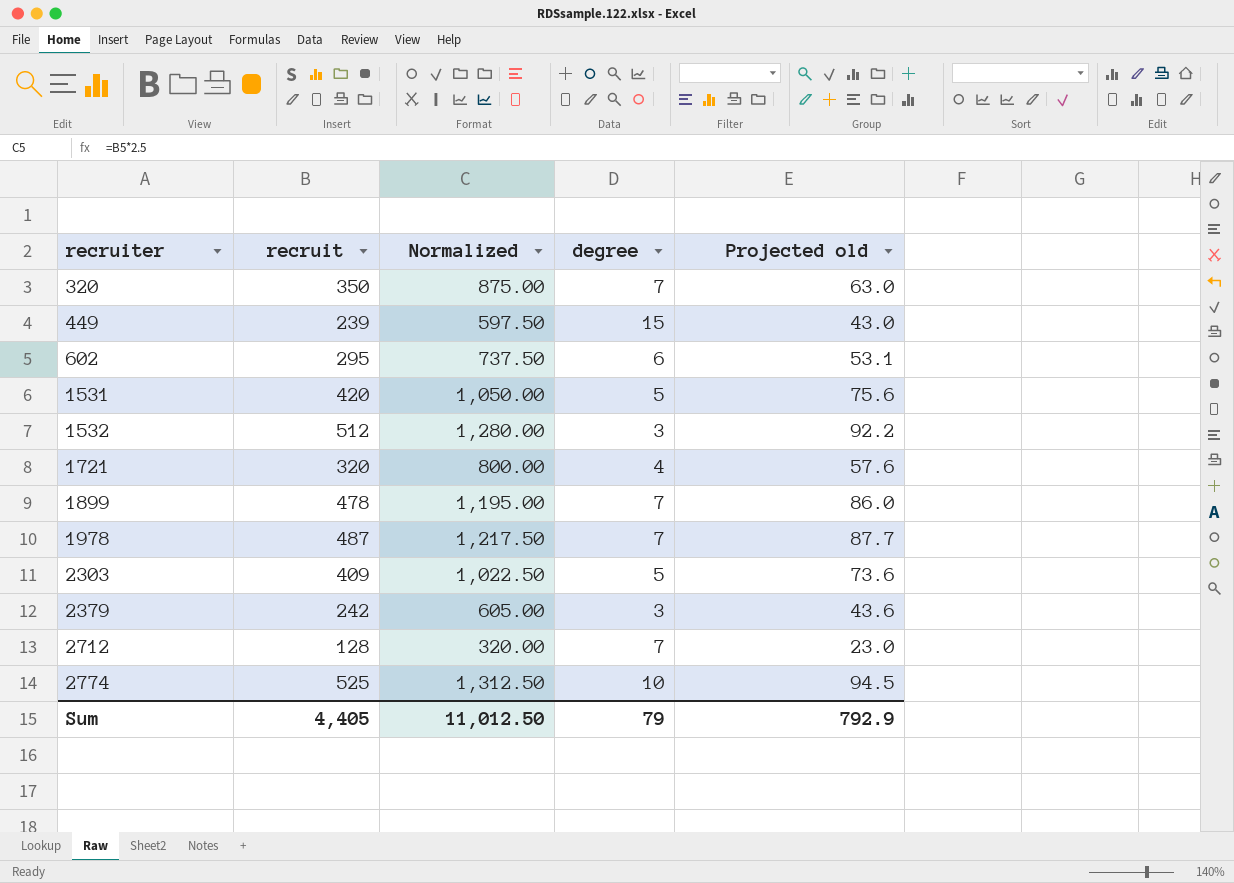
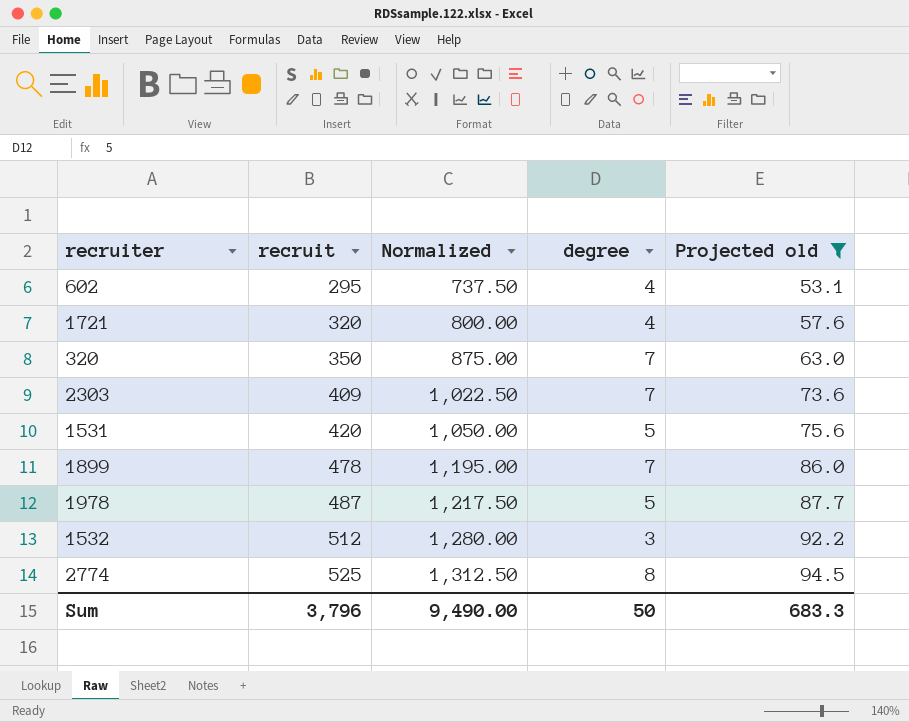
filter: none -> Projected old >= 53.1
row order: recruiter ascending -> recruit ascending
602 | degree: 6 -> 4
2303 | degree: 5 -> 7
1978 | degree: 7 -> 5
2774 | degree: 10 -> 8
Sum | recruit: 4,405 -> 3,796
Sum | Normalized: 11,012.50 -> 9,490.00
Sum | degree: 79 -> 50
Sum | Projected old: 792.9 -> 683.3

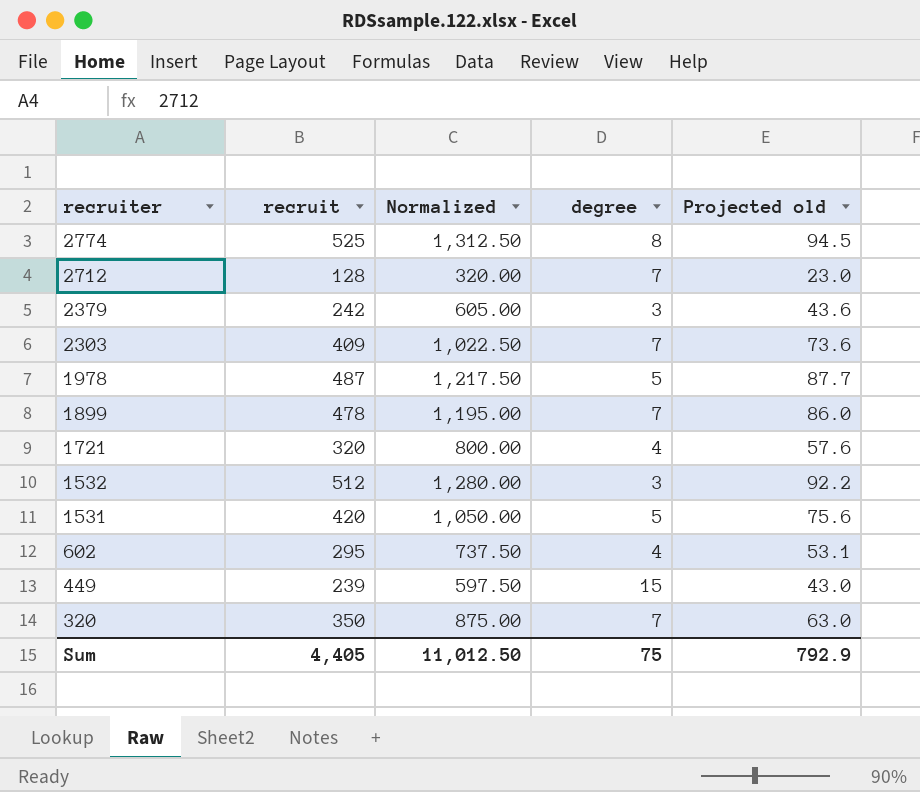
filter: Projected old >= 53.1 -> none
row order: recruit ascending -> recruiter descending
Sum | recruit: 3,796 -> 4,405
Sum | Normalized: 9,490.00 -> 11,012.50
Sum | degree: 50 -> 75
Sum | Projected old: 683.3 -> 792.9

